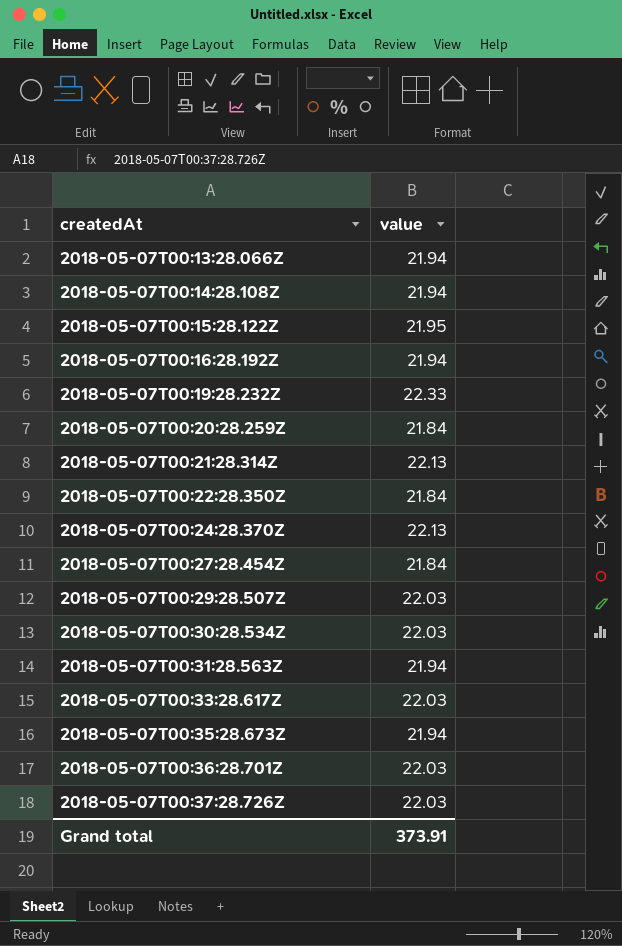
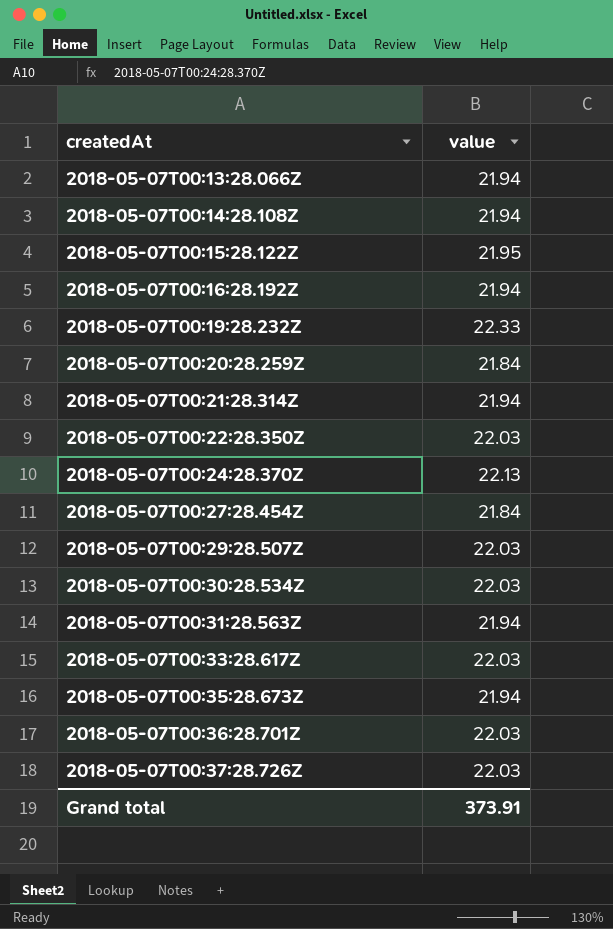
2018-05-07T00:21:28.314Z | value: 22.13 -> 21.94
2018-05-07T00:22:28.350Z | value: 21.84 -> 22.03

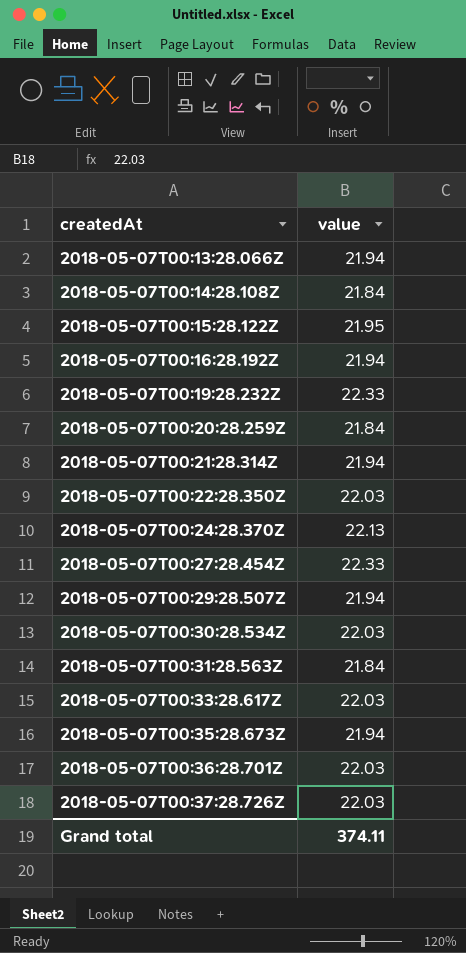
2018-05-07T00:14:28.108Z | value: 21.94 -> 21.84
2018-05-07T00:27:28.454Z | value: 21.84 -> 22.33
2018-05-07T00:29:28.507Z | value: 22.03 -> 21.94
2018-05-07T00:31:28.563Z | value: 21.94 -> 21.84
Grand total | value: 373.91 -> 374.11

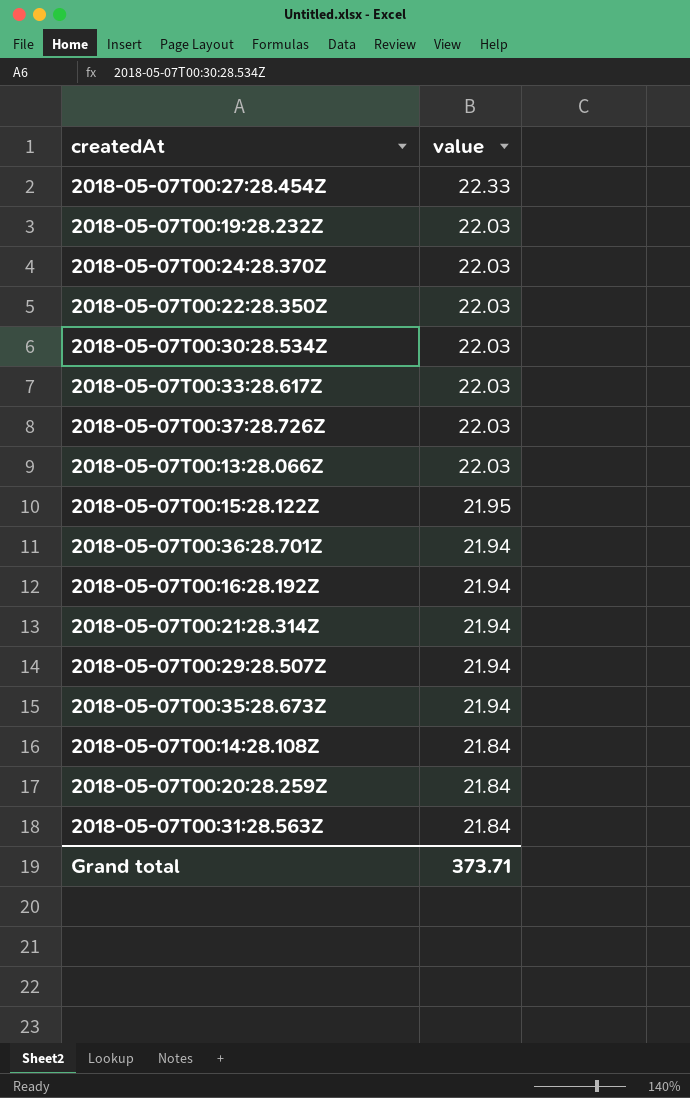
row order: createdAt ascending -> value descending
2018-05-07T00:19:28.232Z | value: 22.33 -> 22.03
2018-05-07T00:24:28.370Z | value: 22.13 -> 22.03
2018-05-07T00:13:28.066Z | value: 21.94 -> 22.03
2018-05-07T00:36:28.701Z | value: 22.03 -> 21.94
Grand total | value: 374.11 -> 373.71

